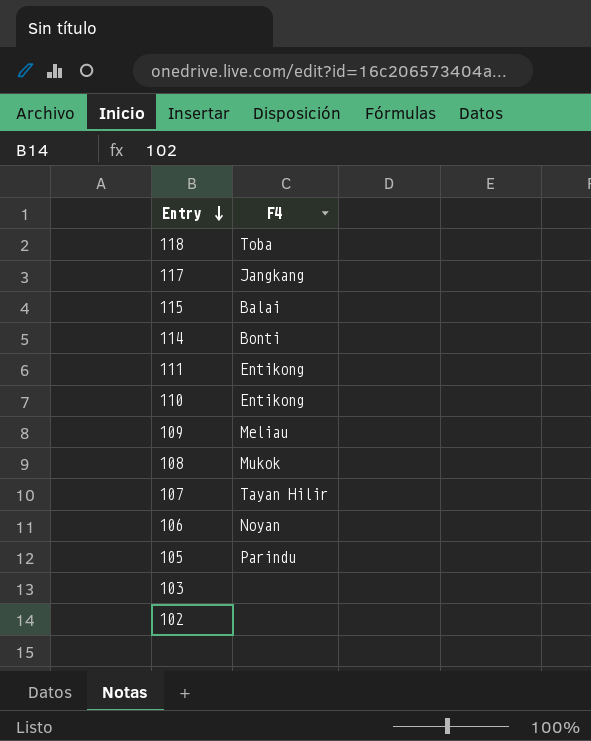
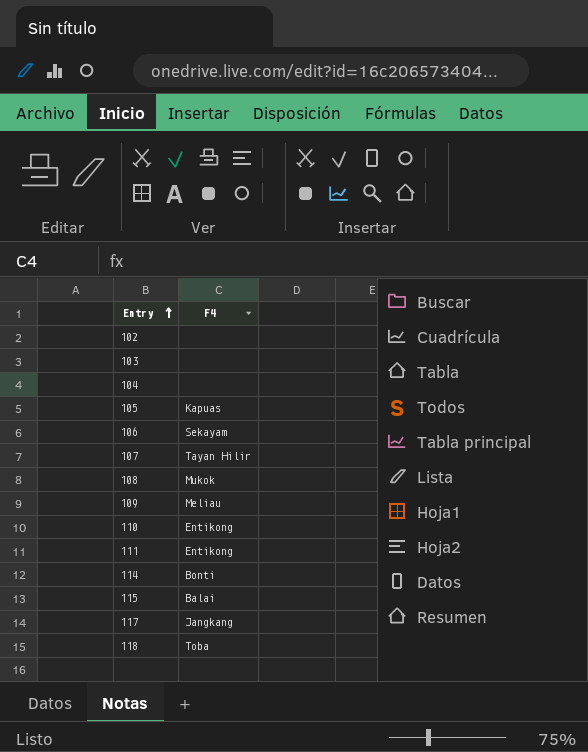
row order: Entry descending -> Entry ascending
row 104: none -> none
105 | F4: Parindu -> Kapuas
106 | F4: Noyan -> Sekayam

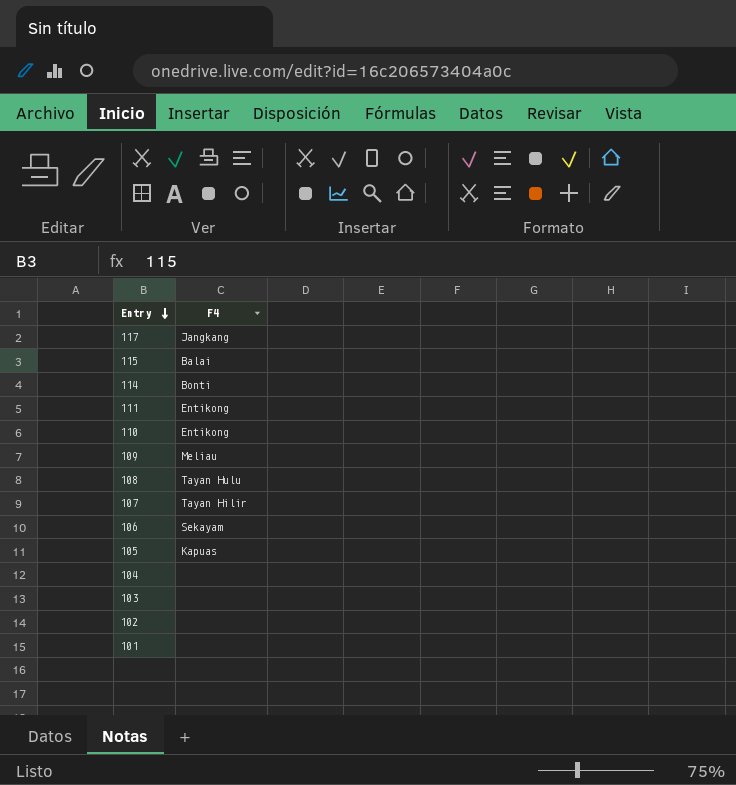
row order: Entry ascending -> Entry descending
row 118: Toba -> none
108 | F4: Mukok -> Tayan Hulu
row 101: none -> none

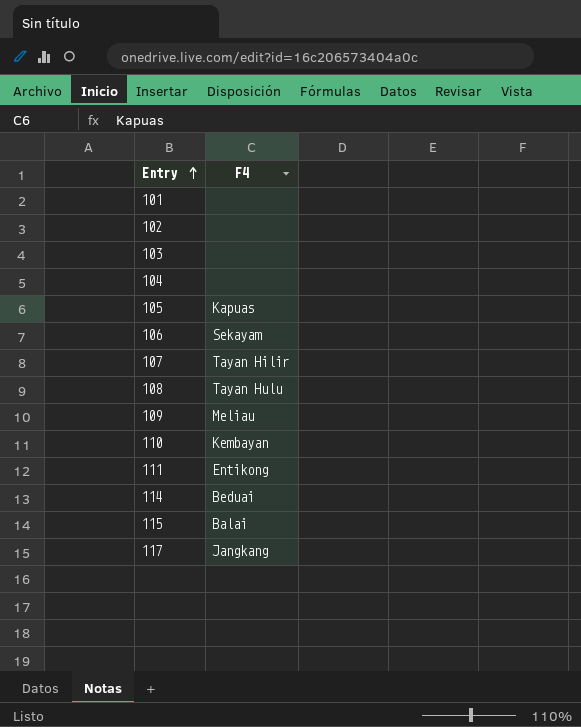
row order: Entry descending -> Entry ascending
110 | F4: Entikong -> Kembayan
114 | F4: Bonti -> Beduai

